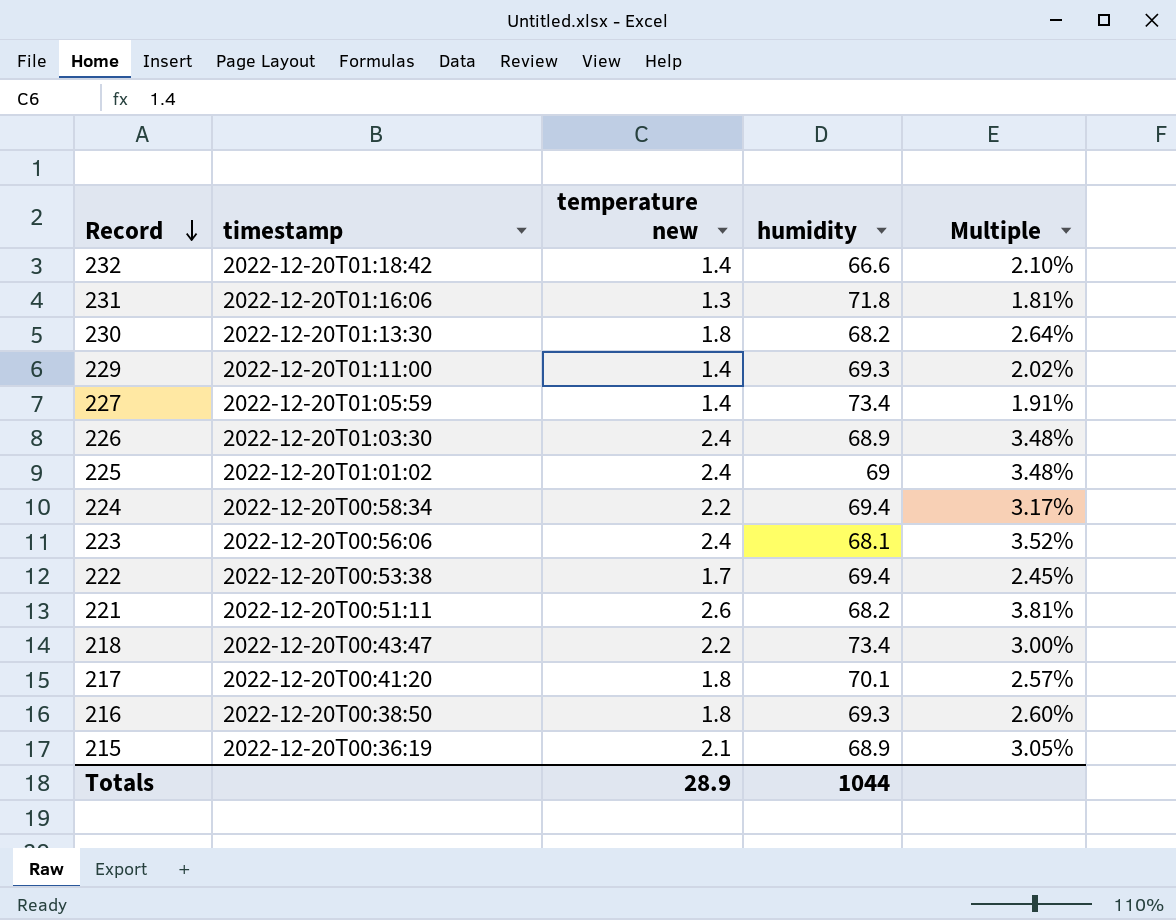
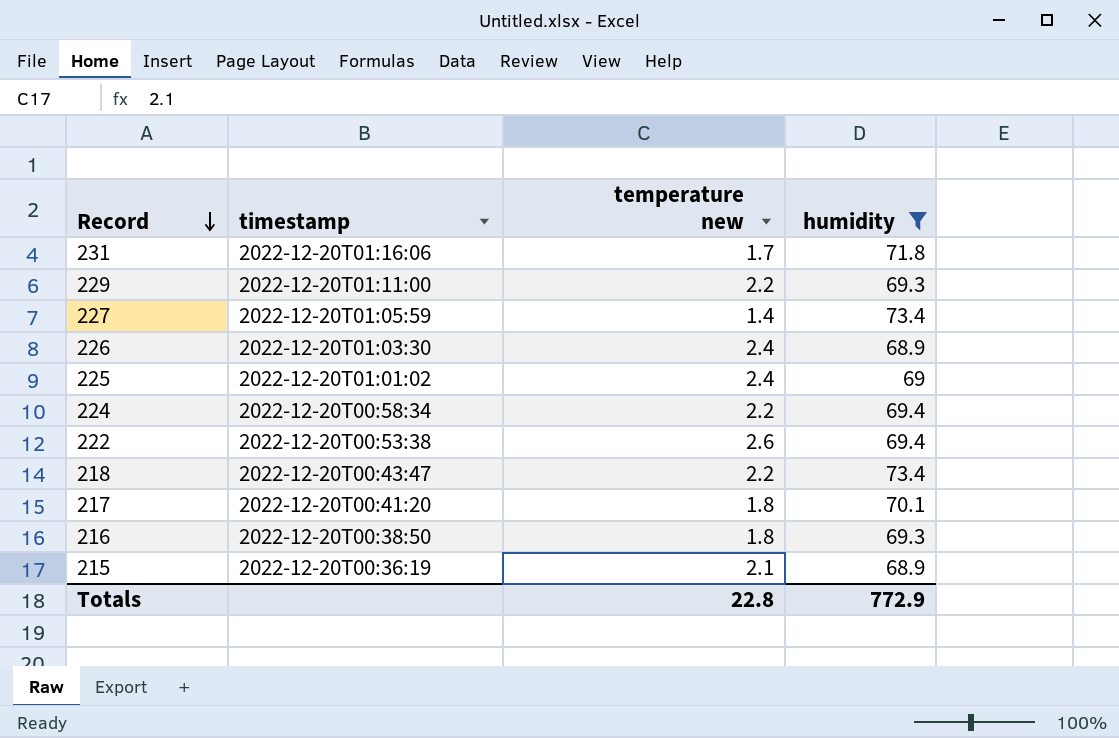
filter: none -> humidity >= 68.9
column Multiple | formula: [temperature new] / [humidity] -> none
231 | temperature new: 1.3 -> 1.7
229 | temperature new: 1.4 -> 2.2
222 | temperature new: 1.7 -> 2.6
Totals | temperature new: 28.9 -> 22.8
Totals | humidity: 1044 -> 772.9

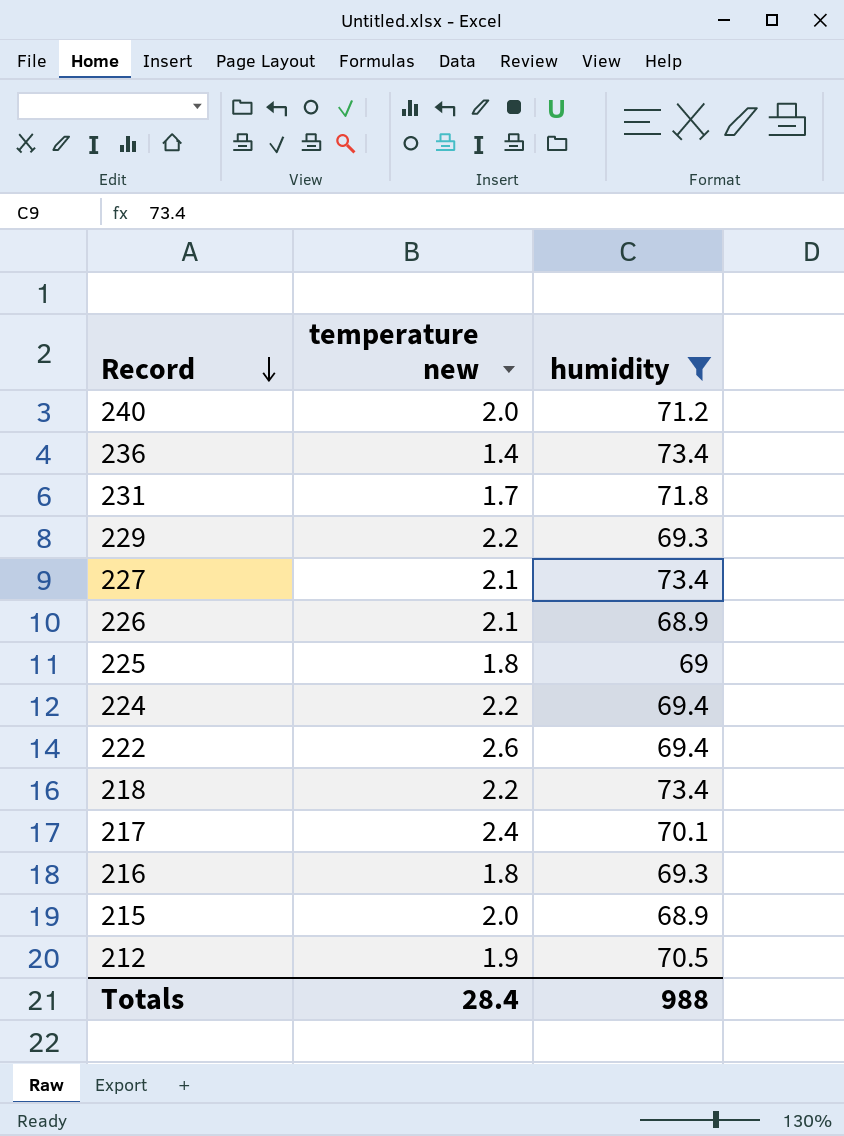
column timestamp | position: 2 -> none
row 240: none -> 2.0 | 71.2
row 236: none -> 1.4 | 73.4
227 | temperature new: 1.4 -> 2.1
226 | temperature new: 2.4 -> 2.1
225 | temperature new: 2.4 -> 1.8
217 | temperature new: 1.8 -> 2.4
215 | temperature new: 2.1 -> 2.0
row 212: none -> 1.9 | 70.5
Totals | temperature new: 22.8 -> 28.4
Totals | humidity: 772.9 -> 988

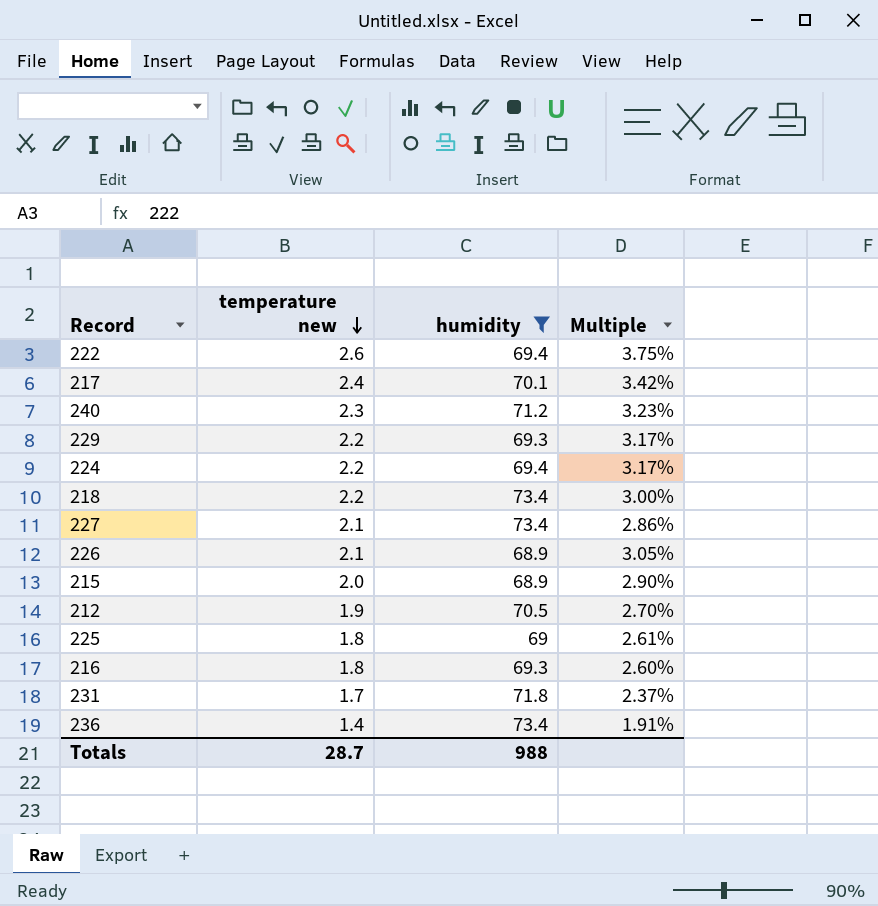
row order: Record descending -> temperature new descending
column Multiple | formula: none -> [temperature new] / [humidity]
240 | temperature new: 2.0 -> 2.3
Totals | temperature new: 28.4 -> 28.7

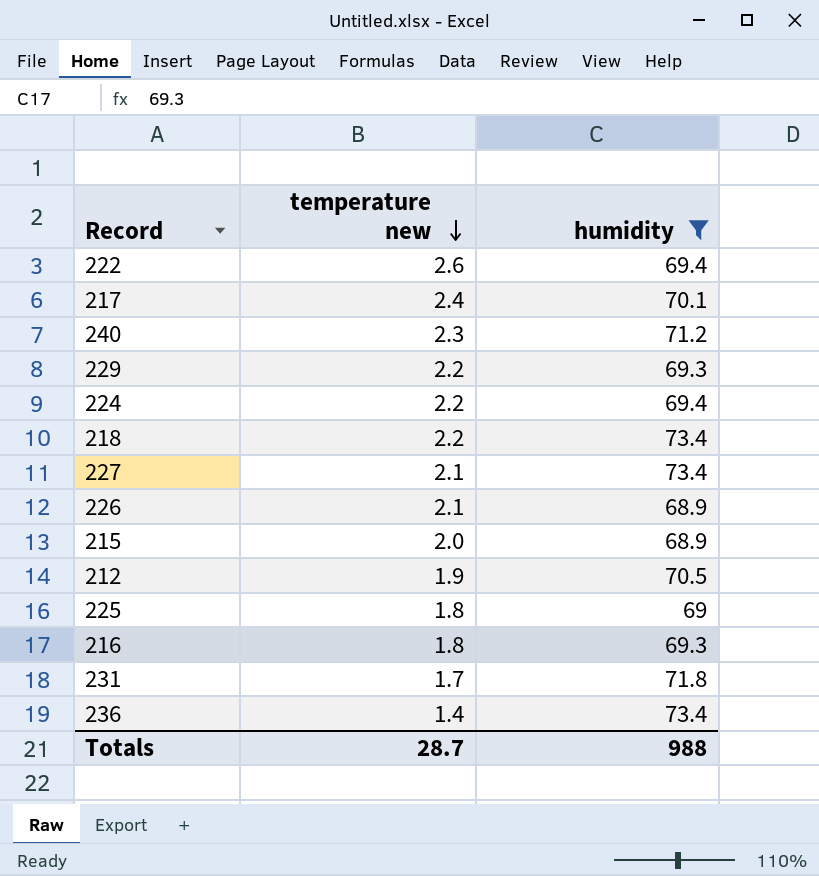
column Multiple | formula: [temperature new] / [humidity] -> none

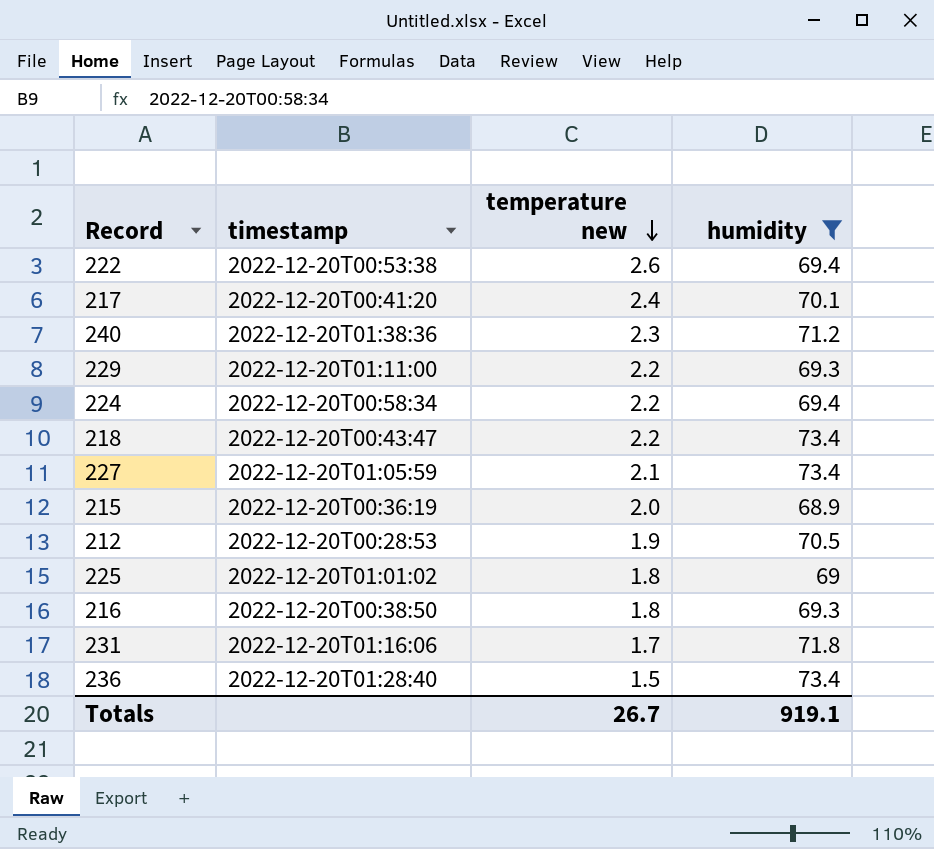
column timestamp | position: none -> 2
row 226: 2.1 | 68.9 -> none
236 | temperature new: 1.4 -> 1.5
Totals | temperature new: 28.7 -> 26.7
Totals | humidity: 988 -> 919.1

